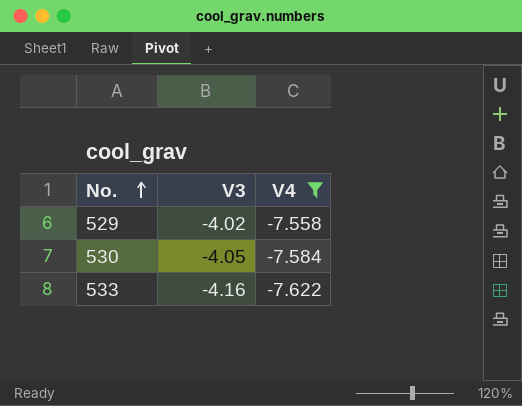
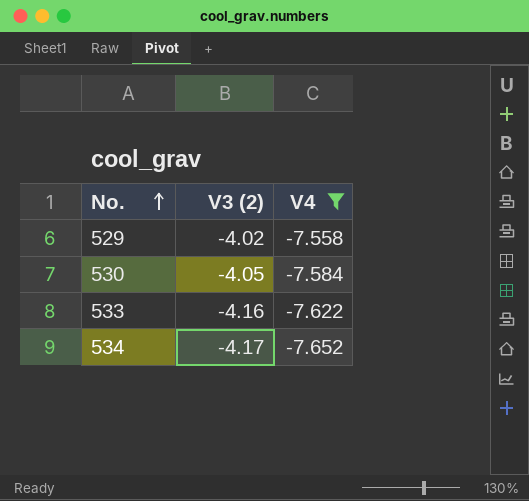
column name: V3 -> V3 (2)
row 534: none -> -4.17 | -7.652

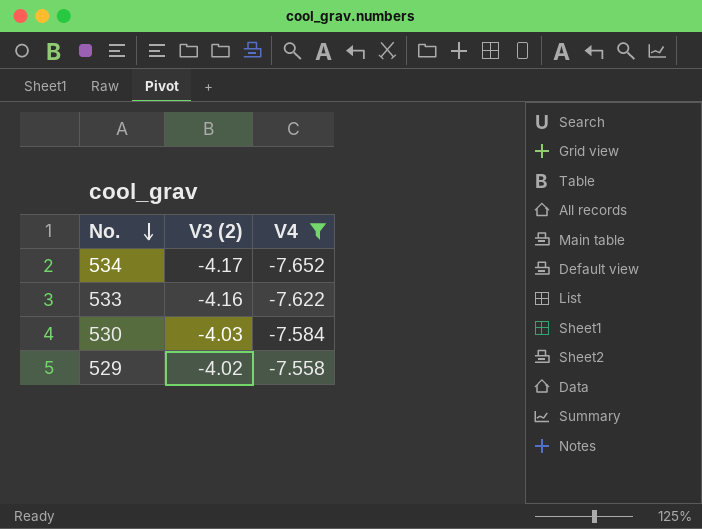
row order: No. ascending -> No. descending
530 | V3 (2): -4.05 -> -4.03

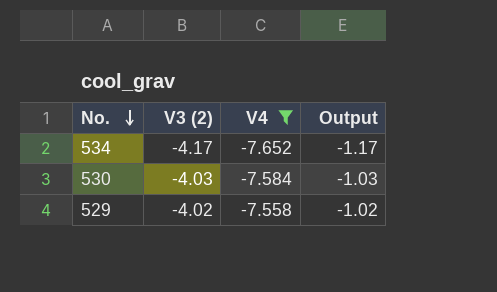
column Output | formula: none -> [V3 (2)] + 3
row 533: -4.16 | -7.622 -> none

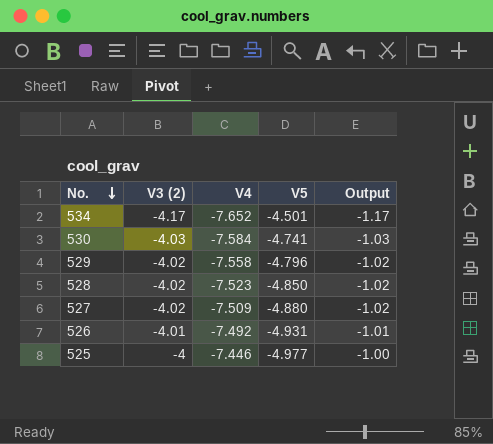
filter: V4 <= -7.558 -> none
column V5 | position: none -> 4

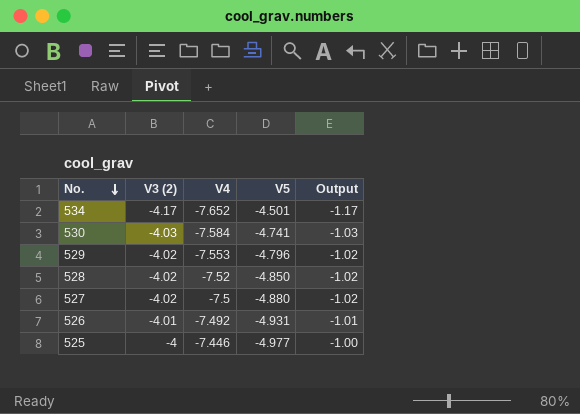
529 | V4: -7.558 -> -7.553
528 | V4: -7.523 -> -7.52
527 | V4: -7.509 -> -7.5

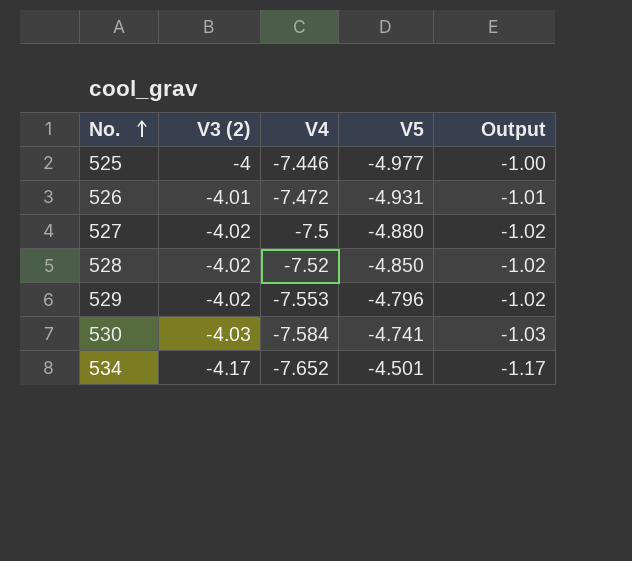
row order: No. descending -> No. ascending
526 | V4: -7.492 -> -7.472

